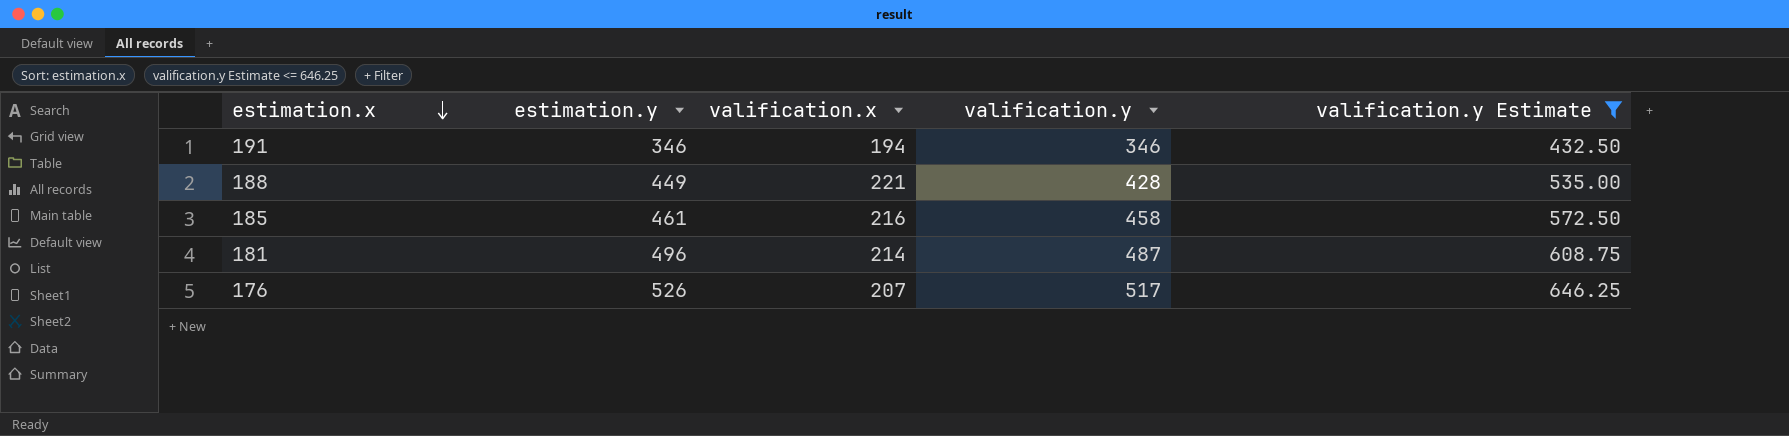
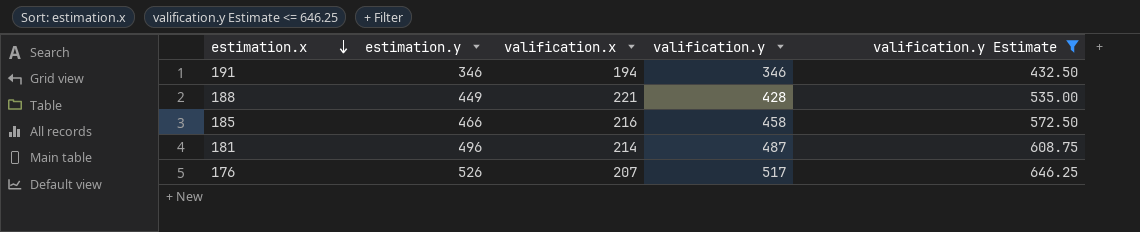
185 | estimation.y: 461 -> 466

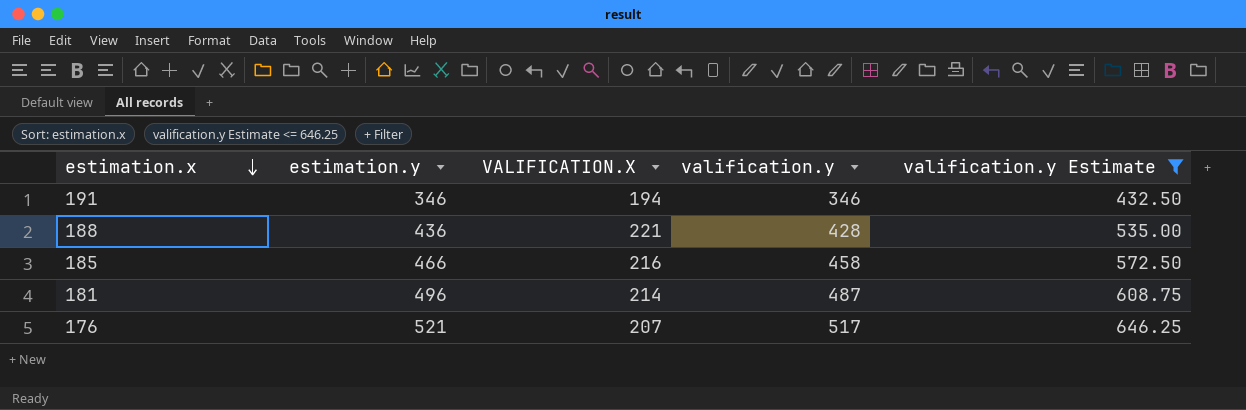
column name: valification.x -> VALIFICATION.X
188 | estimation.y: 449 -> 436
176 | estimation.y: 526 -> 521

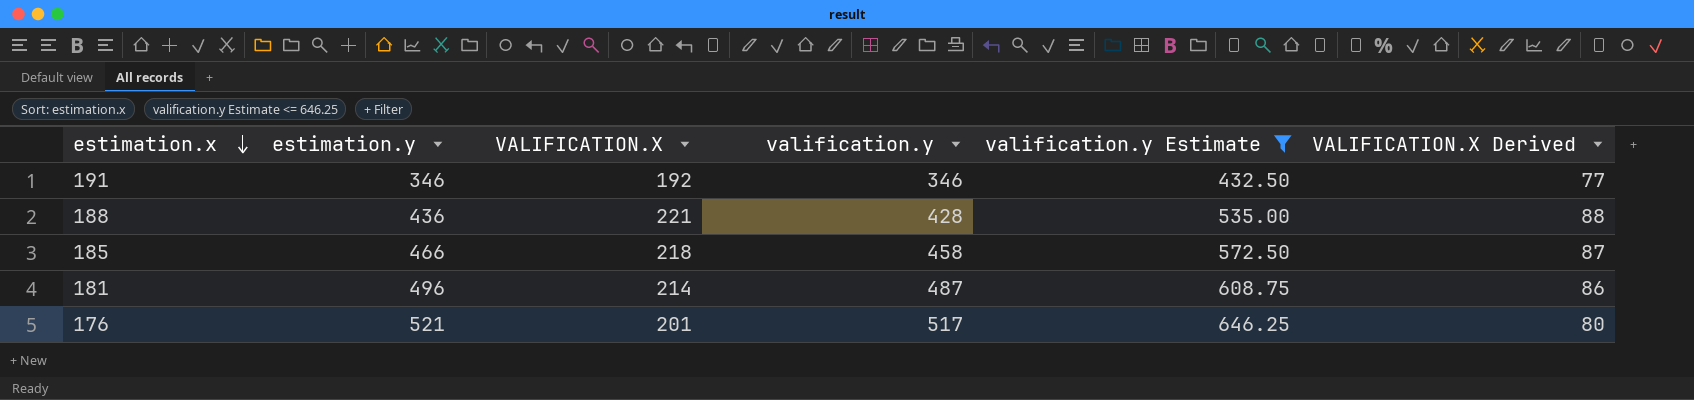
column VALIFICATION.X Derived | formula: none -> [VALIFICATION.X] * 0.4
191 | VALIFICATION.X: 194 -> 192
185 | VALIFICATION.X: 216 -> 218
176 | VALIFICATION.X: 207 -> 201

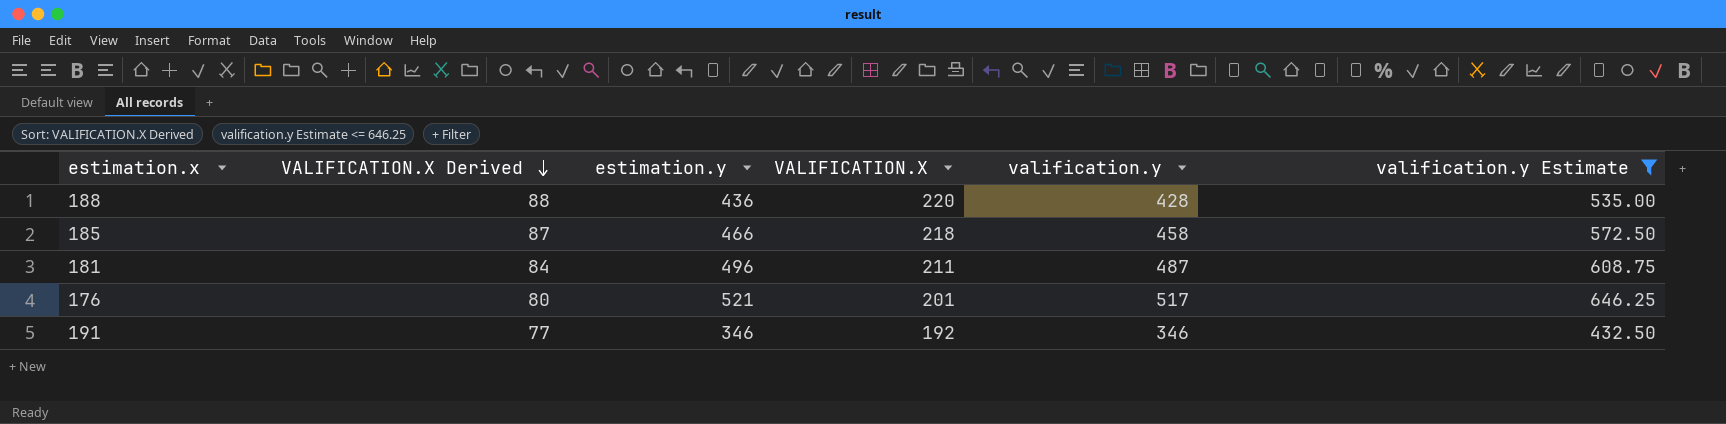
row order: estimation.x descending -> VALIFICATION.X Derived descending
column VALIFICATION.X Derived | position: 6 -> 2
188 | VALIFICATION.X: 221 -> 220
181 | VALIFICATION.X Derived: 86 -> 84
181 | VALIFICATION.X: 214 -> 211

